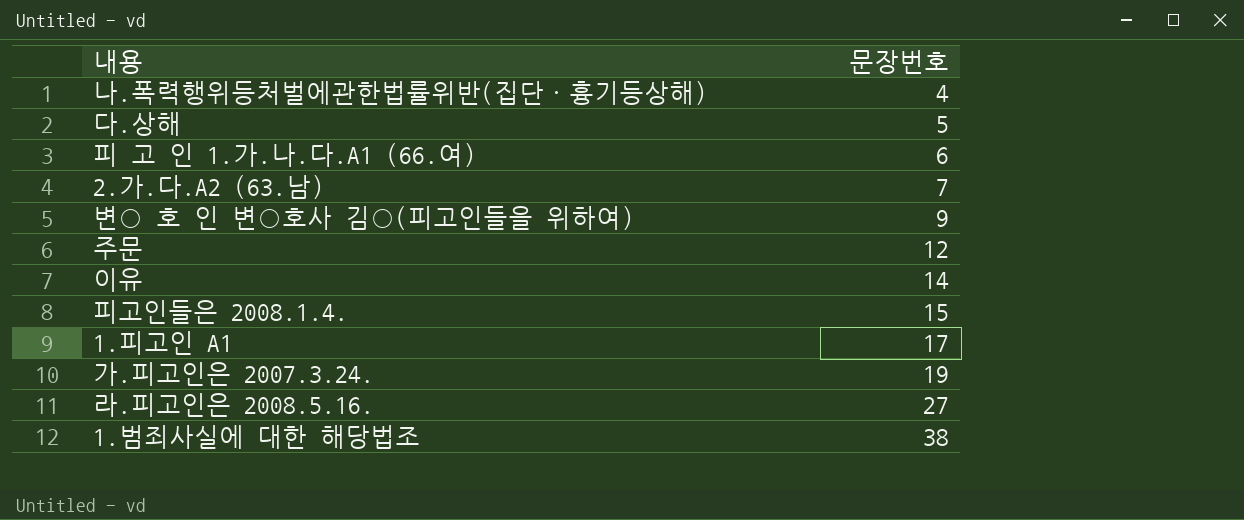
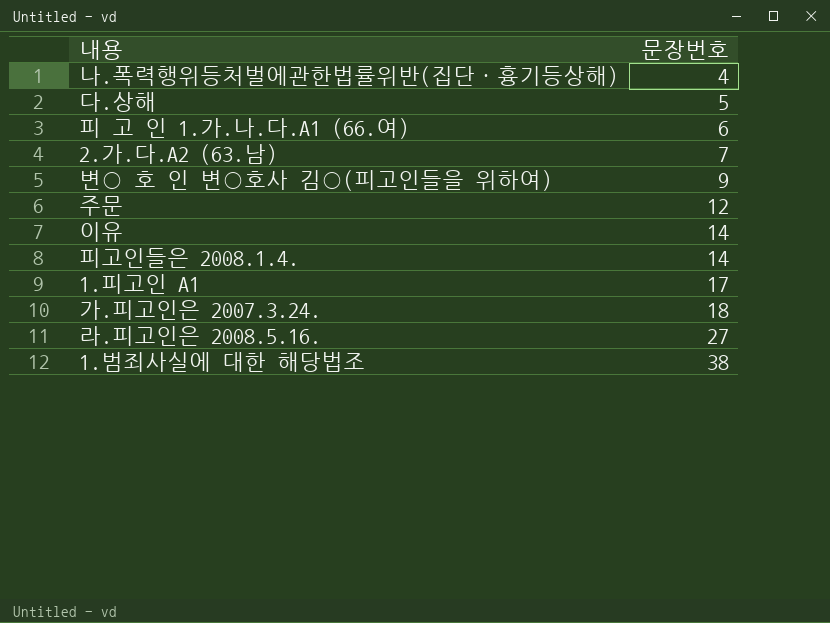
피고인들은 2008.1.4. | 문장번호: 15 -> 14
가.피고인은 2007.3.24. | 문장번호: 19 -> 18

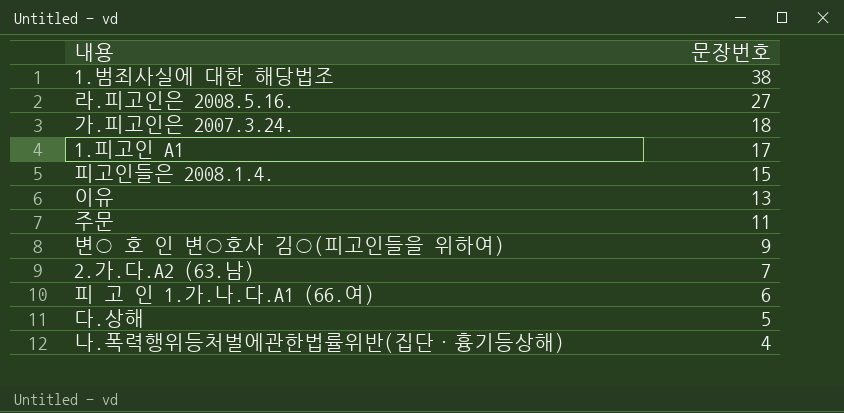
row order: 문장번호 ascending -> 문장번호 descending
피고인들은 2008.1.4. | 문장번호: 14 -> 15
이유 | 문장번호: 14 -> 13
주문 | 문장번호: 12 -> 11

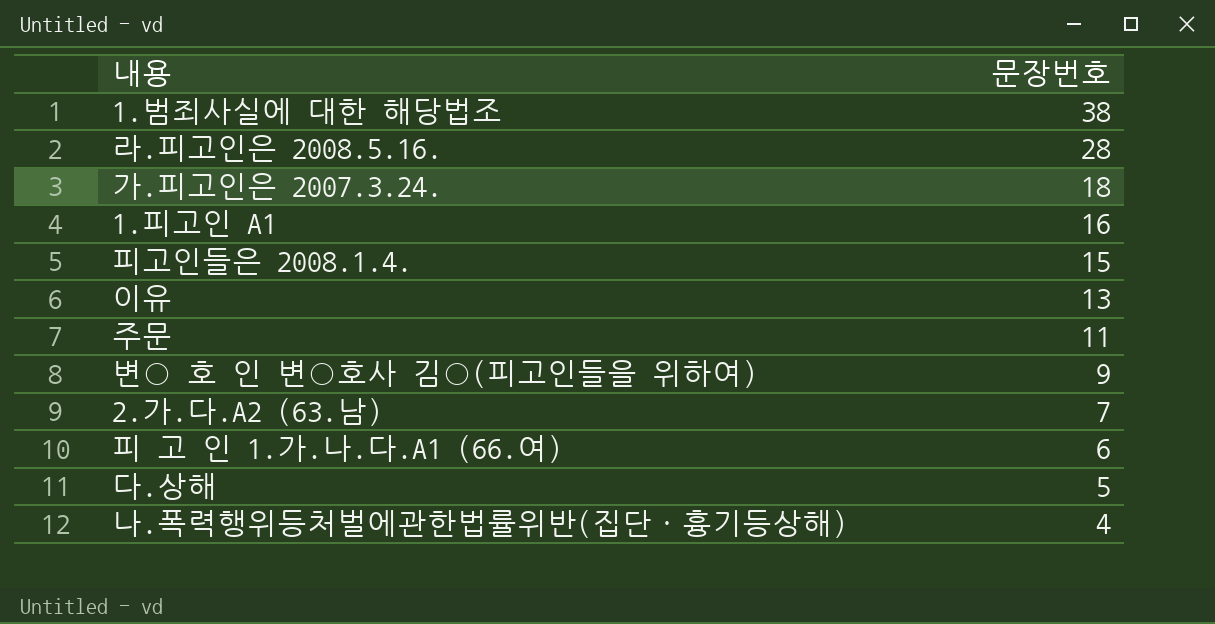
라.피고인은 2008.5.16. | 문장번호: 27 -> 28
1.피고인 A1 | 문장번호: 17 -> 16

